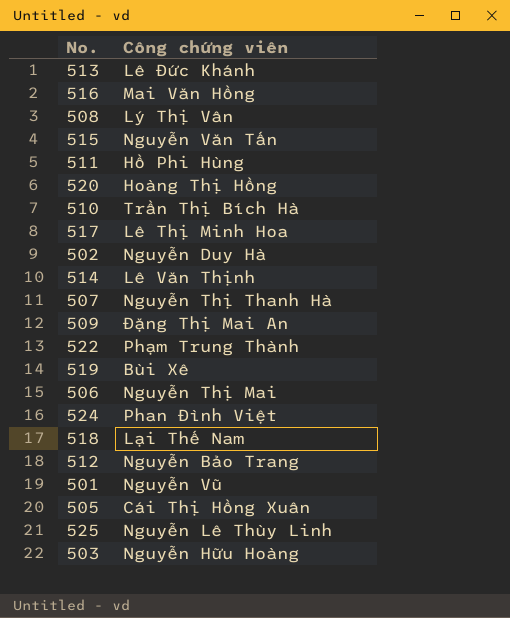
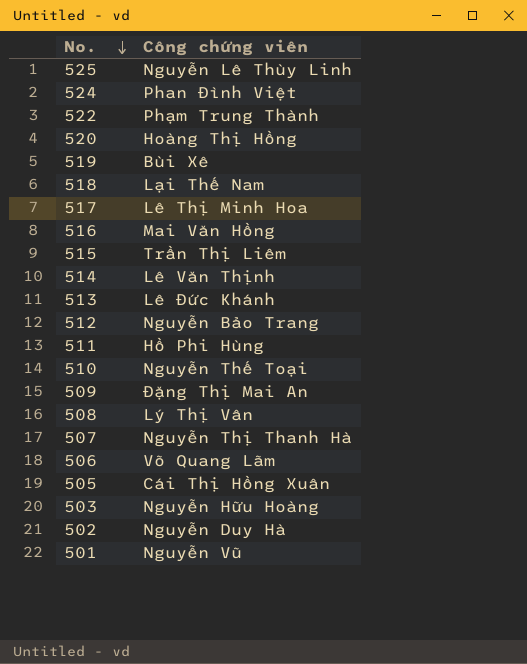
row order: none -> No. descending
515 | Công chứng viên: Nguyễn Văn Tấn -> Trần Thị Liêm
510 | Công chứng viên: Trần Thị Bích Hà -> Nguyễn Thế Toại
506 | Công chứng viên: Nguyễn Thị Mai -> Võ Quang Lãm

